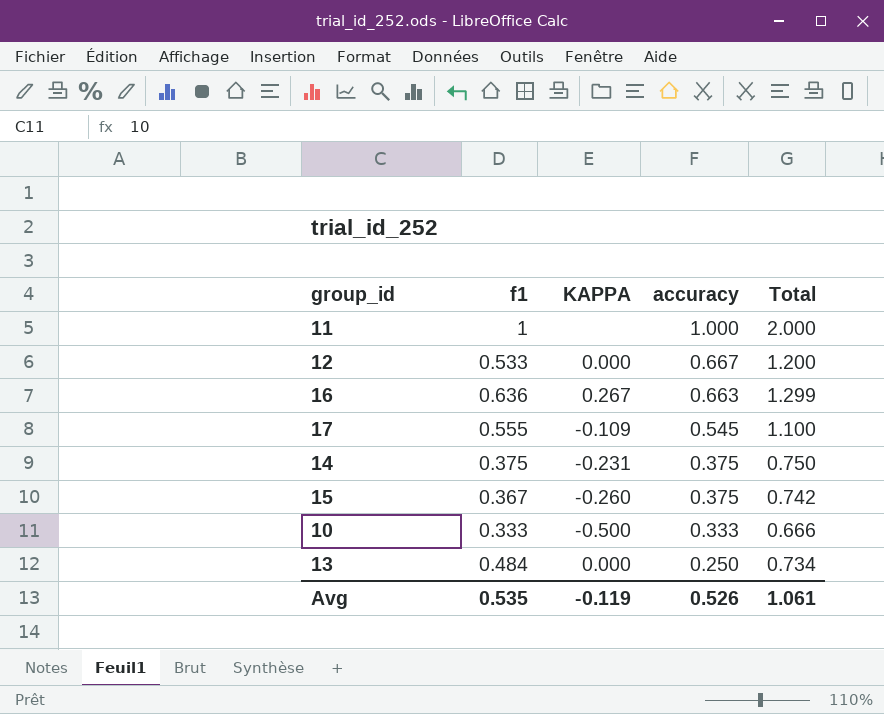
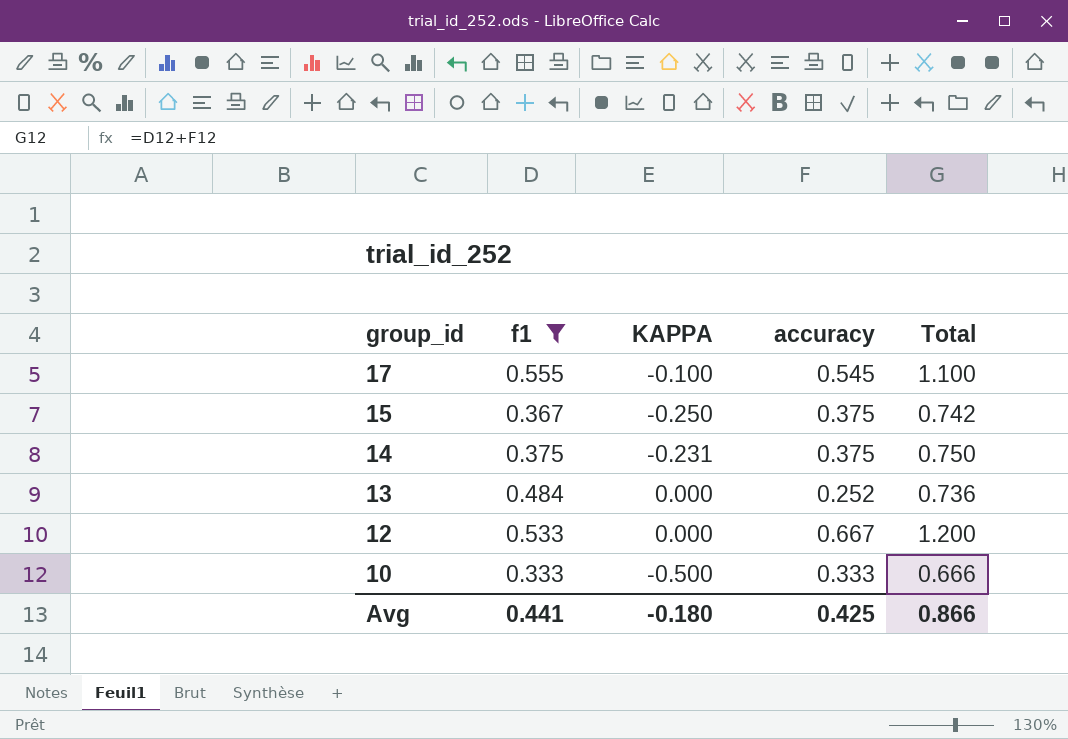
filter: none -> f1 <= 0.555
row order: accuracy descending -> group_id descending
17 | KAPPA: -0.109 -> -0.100
15 | KAPPA: -0.260 -> -0.250
13 | accuracy: 0.250 -> 0.252
13 | Total: 0.734 -> 0.736
Avg | f1: 0.535 -> 0.441
Avg | KAPPA: -0.119 -> -0.180
Avg | accuracy: 0.526 -> 0.425
Avg | Total: 1.061 -> 0.866

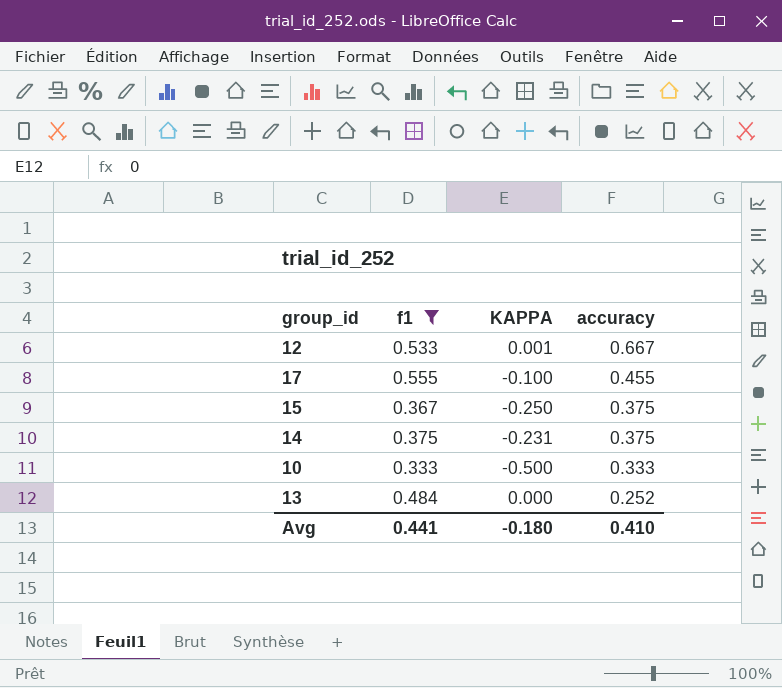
row order: group_id descending -> accuracy descending
column Total | formula: [f1] + [accuracy] -> none
12 | KAPPA: 0.000 -> 0.001
17 | accuracy: 0.545 -> 0.455
Avg | accuracy: 0.425 -> 0.410

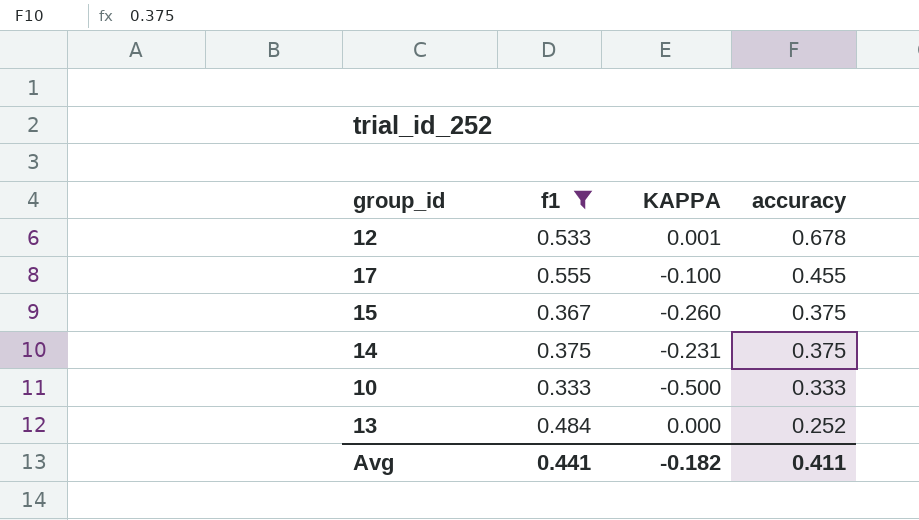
12 | accuracy: 0.667 -> 0.678
15 | KAPPA: -0.250 -> -0.260
Avg | KAPPA: -0.180 -> -0.182
Avg | accuracy: 0.410 -> 0.411

